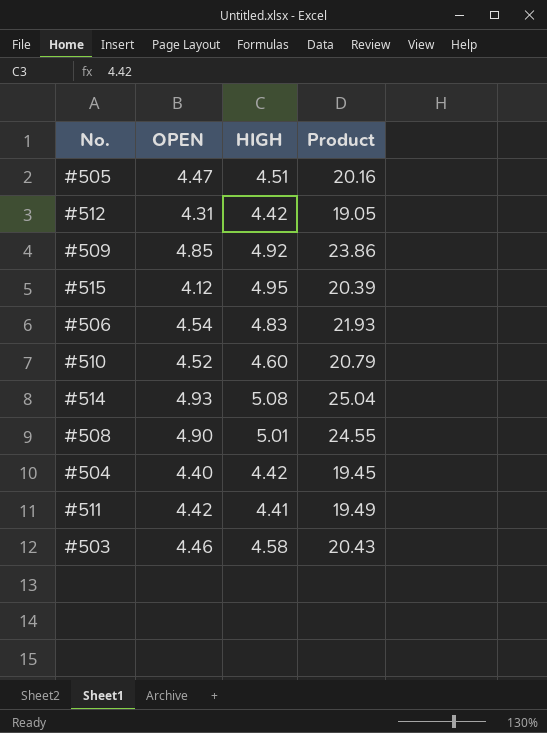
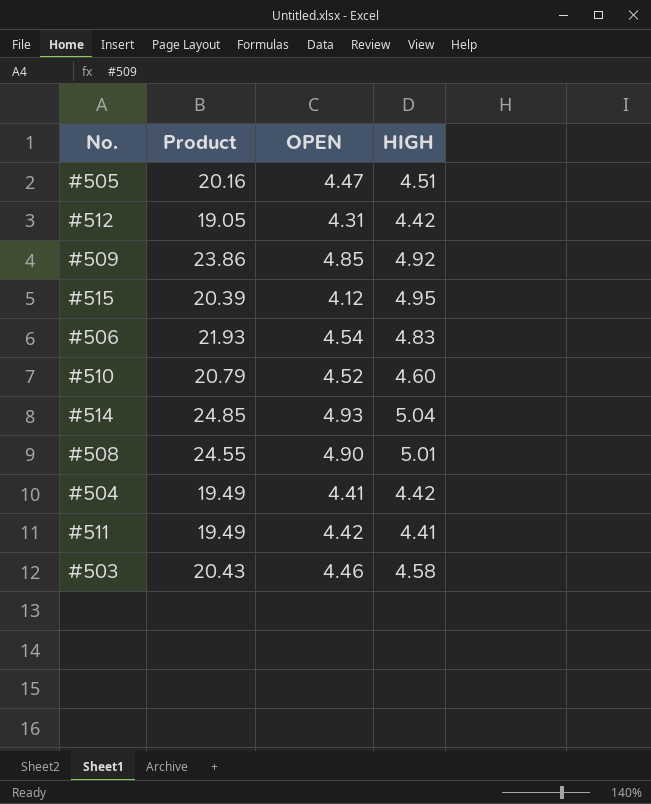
column Product | position: 4 -> 2
#514 | Product: 25.04 -> 24.85
#514 | HIGH: 5.08 -> 5.04
#504 | Product: 19.45 -> 19.49
#504 | OPEN: 4.40 -> 4.41

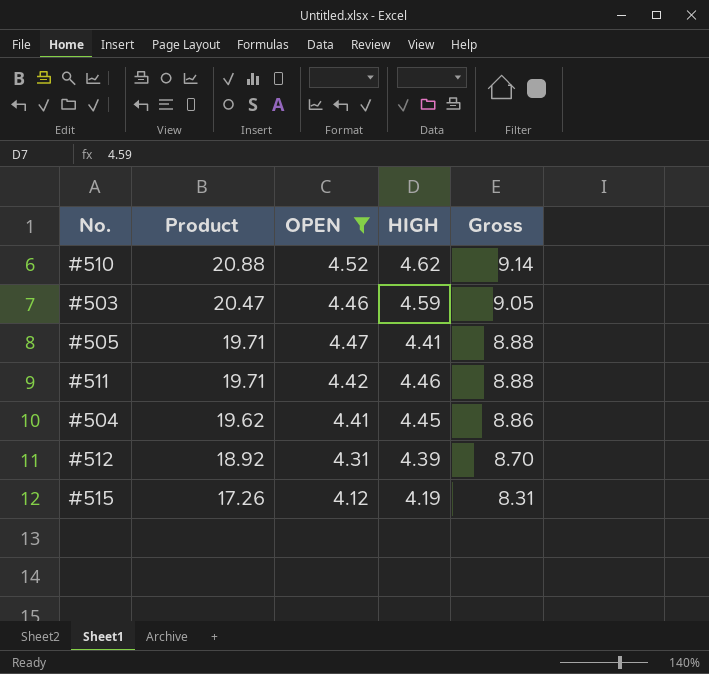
filter: none -> OPEN <= 4.52
row order: none -> Product descending
column Gross | formula: none -> [OPEN] + [HIGH]
#510 | Product: 20.79 -> 20.88
#510 | HIGH: 4.60 -> 4.62
#503 | Product: 20.43 -> 20.47
#503 | HIGH: 4.58 -> 4.59
#505 | Product: 20.16 -> 19.71
#505 | HIGH: 4.51 -> 4.41
#511 | Product: 19.49 -> 19.71
#511 | HIGH: 4.41 -> 4.46
#504 | Product: 19.49 -> 19.62
#504 | HIGH: 4.42 -> 4.45
#512 | Product: 19.05 -> 18.92
#512 | HIGH: 4.42 -> 4.39
#515 | Product: 20.39 -> 17.26
#515 | HIGH: 4.95 -> 4.19

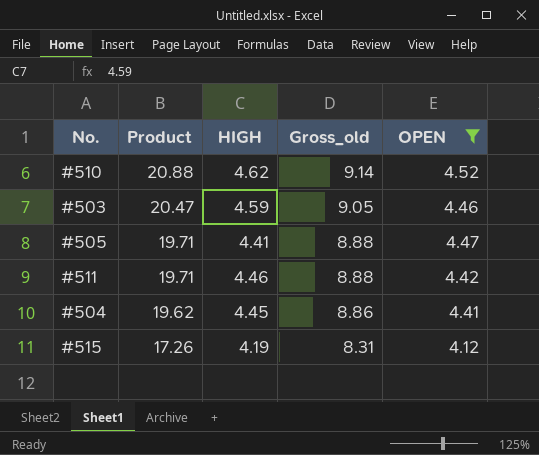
column name: Gross -> Gross_old
column OPEN | position: 3 -> 5
row #512: 18.92 | 4.31 | 4.39 | 8.70 -> none

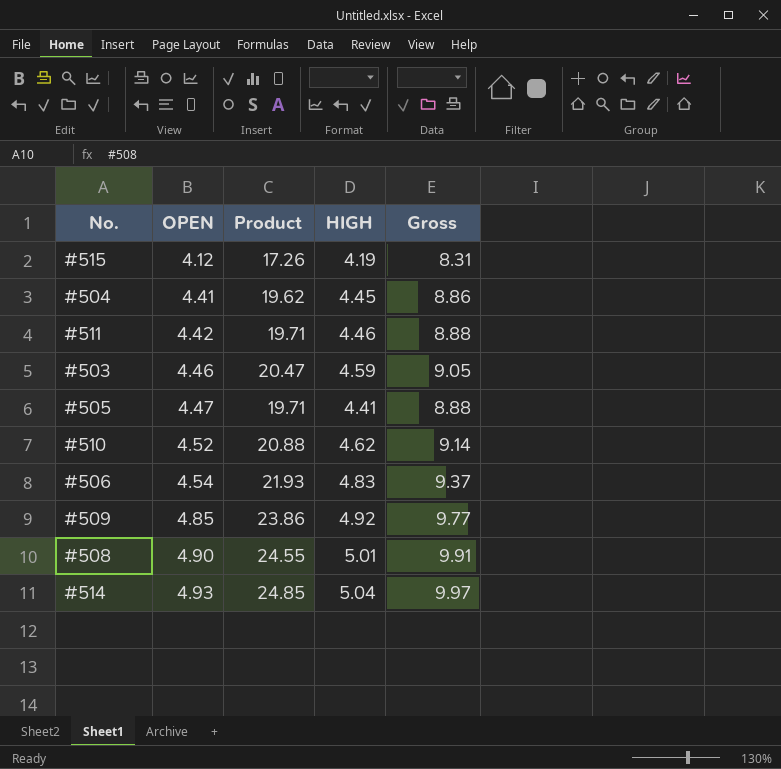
filter: OPEN <= 4.52 -> none
row order: Product descending -> OPEN ascending
column OPEN | position: 5 -> 2
column name: Gross_old -> Gross

